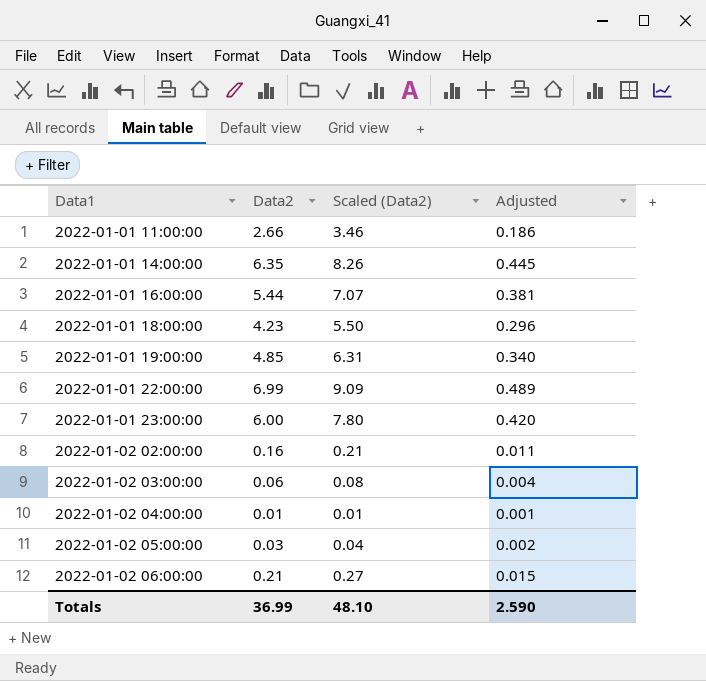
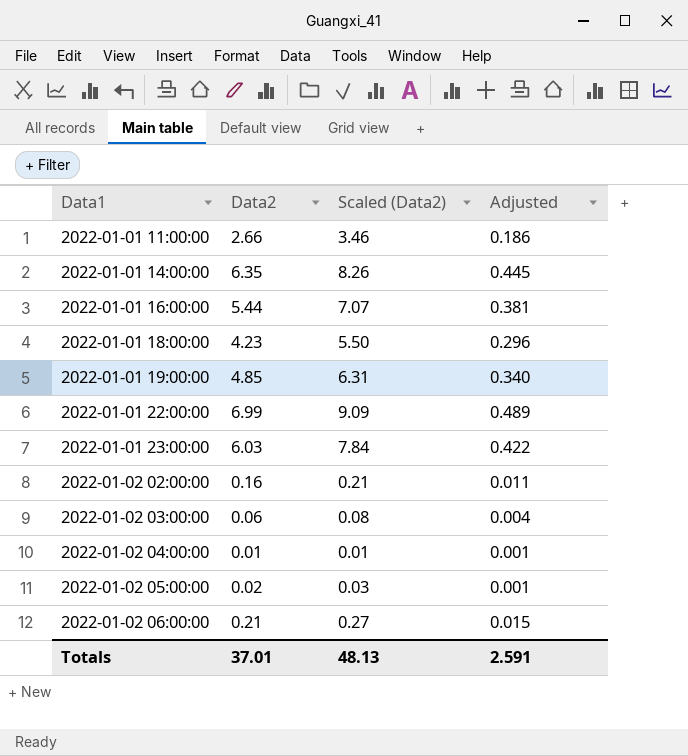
2022-01-01 23:00:00 | Data2: 6.00 -> 6.03
2022-01-01 23:00:00 | Scaled (Data2): 7.80 -> 7.84
2022-01-01 23:00:00 | Adjusted: 0.420 -> 0.422
2022-01-02 05:00:00 | Data2: 0.03 -> 0.02
2022-01-02 05:00:00 | Scaled (Data2): 0.04 -> 0.03
2022-01-02 05:00:00 | Adjusted: 0.002 -> 0.001
Totals | Data2: 36.99 -> 37.01
Totals | Scaled (Data2): 48.10 -> 48.13
Totals | Adjusted: 2.590 -> 2.591

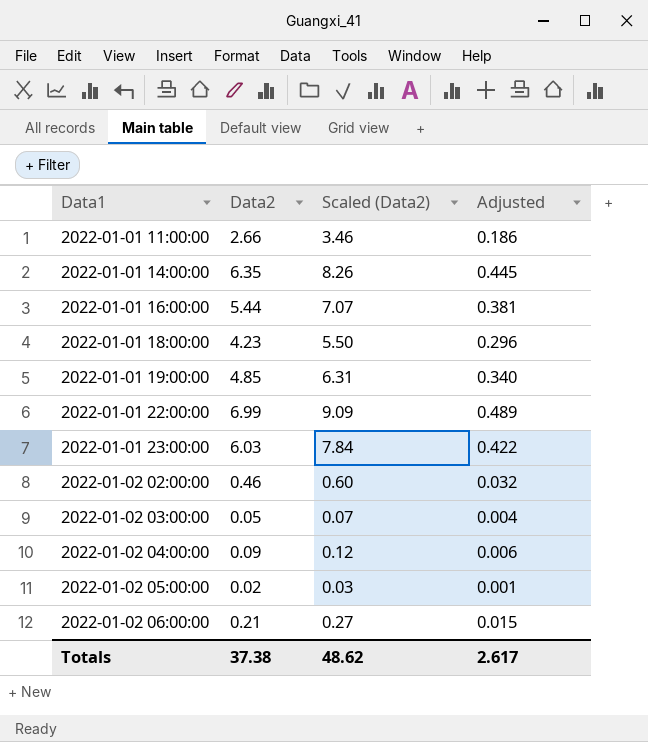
2022-01-02 02:00:00 | Data2: 0.16 -> 0.46
2022-01-02 02:00:00 | Scaled (Data2): 0.21 -> 0.60
2022-01-02 02:00:00 | Adjusted: 0.011 -> 0.032
2022-01-02 03:00:00 | Data2: 0.06 -> 0.05
2022-01-02 03:00:00 | Scaled (Data2): 0.08 -> 0.07
2022-01-02 04:00:00 | Data2: 0.01 -> 0.09
2022-01-02 04:00:00 | Scaled (Data2): 0.01 -> 0.12
2022-01-02 04:00:00 | Adjusted: 0.001 -> 0.006
Totals | Data2: 37.01 -> 37.38
Totals | Scaled (Data2): 48.13 -> 48.62
Totals | Adjusted: 2.591 -> 2.617

